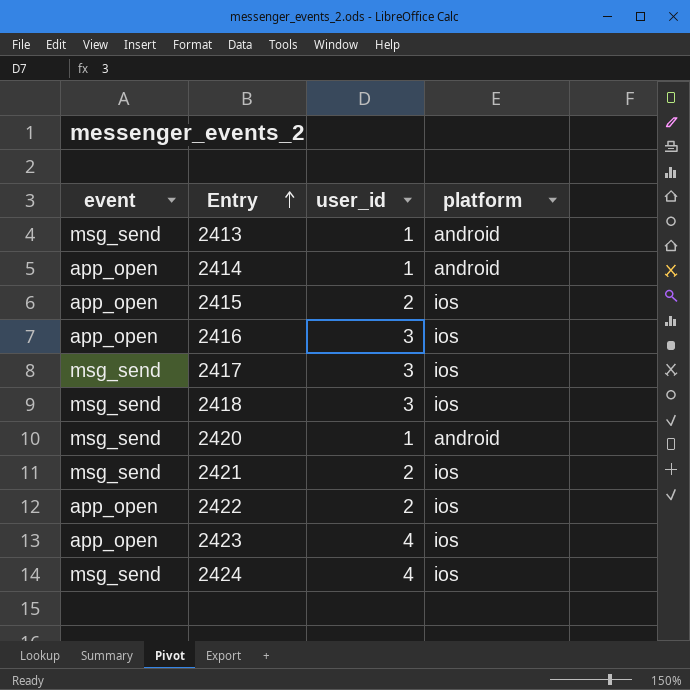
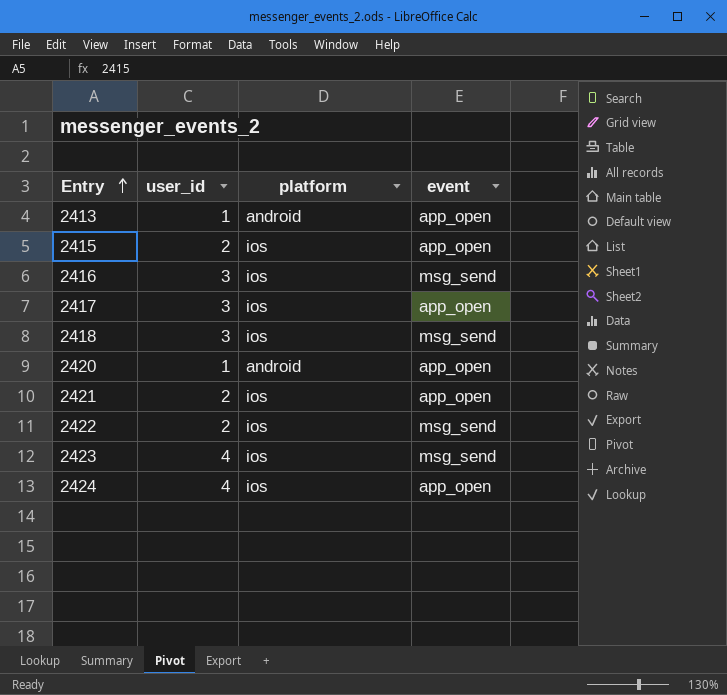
column event | position: 1 -> 4
row 2414: app_open | 1 | android -> none
2413 | event: msg_send -> app_open
2416 | event: app_open -> msg_send
2417 | event: msg_send -> app_open
2420 | event: msg_send -> app_open
2421 | event: msg_send -> app_open
2422 | event: app_open -> msg_send
2423 | event: app_open -> msg_send
2424 | event: msg_send -> app_open

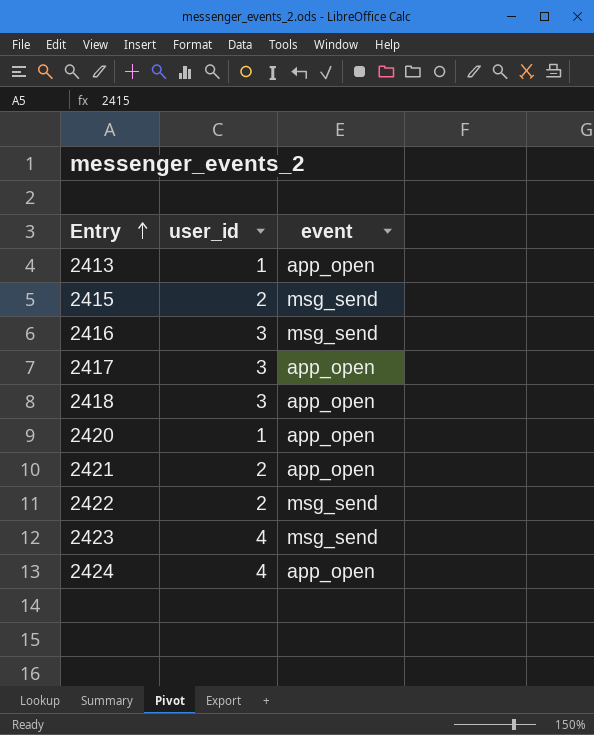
column platform | position: 3 -> none
2415 | event: app_open -> msg_send
2418 | event: msg_send -> app_open

